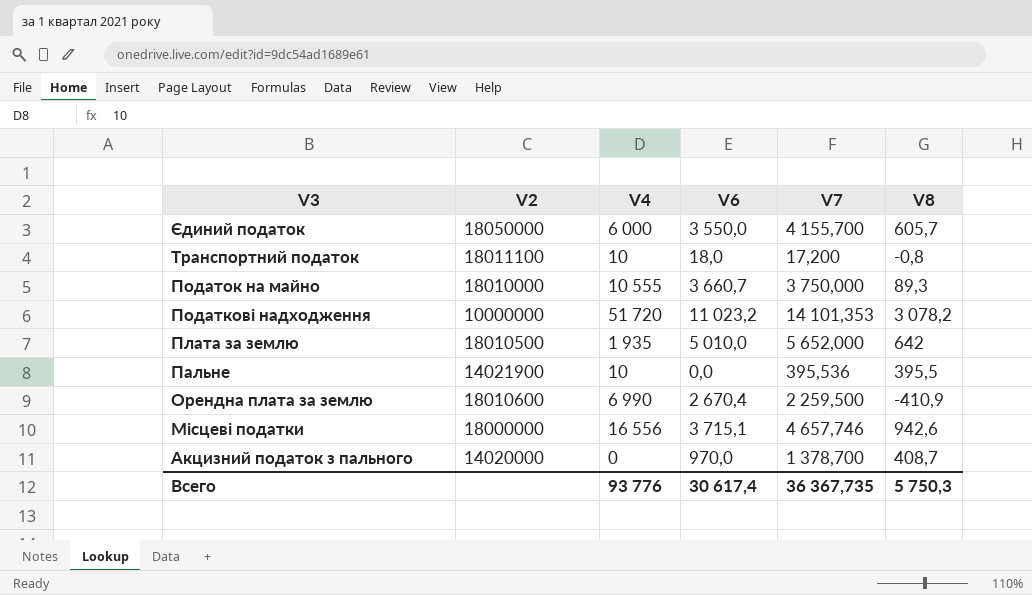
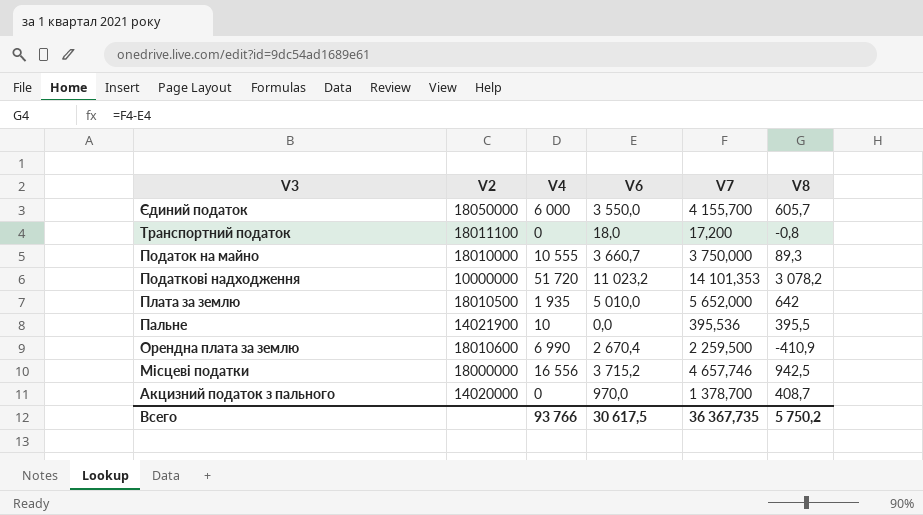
Транспортний податок | V4: 10 -> 0
Місцеві податки | V6: 3 715,1 -> 3 715,2
Місцеві податки | V8: 942,6 -> 942,5
Всего | V4: 93 776 -> 93 766
Всего | V6: 30 617,4 -> 30 617,5
Всего | V8: 5 750,3 -> 5 750,2

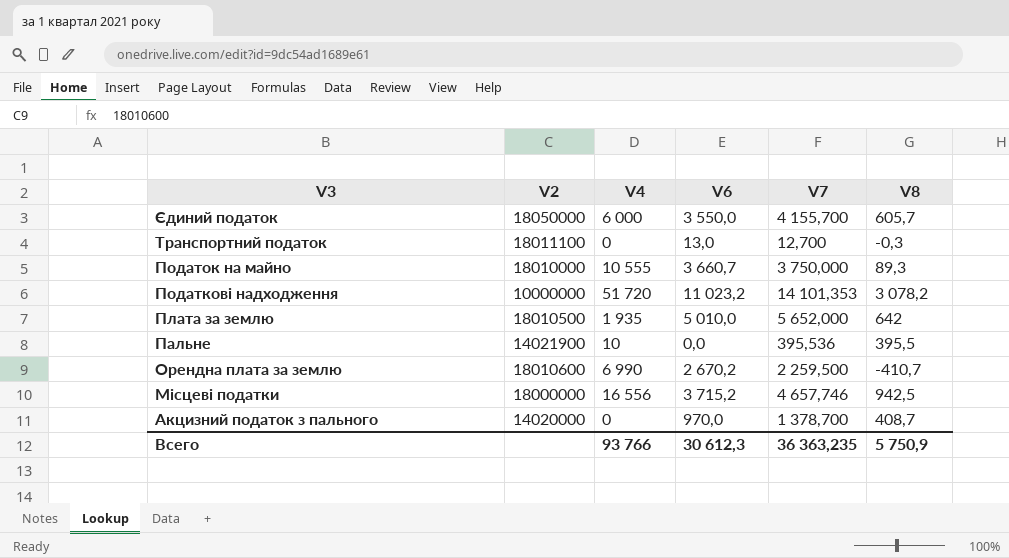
Транспортний податок | V6: 18,0 -> 13,0
Транспортний податок | V7: 17,200 -> 12,700
Транспортний податок | V8: -0,8 -> -0,3
Орендна плата за землю | V6: 2 670,4 -> 2 670,2
Орендна плата за землю | V8: -410,9 -> -410,7
Всего | V6: 30 617,5 -> 30 612,3
Всего | V7: 36 367,735 -> 36 363,235
Всего | V8: 5 750,2 -> 5 750,9

